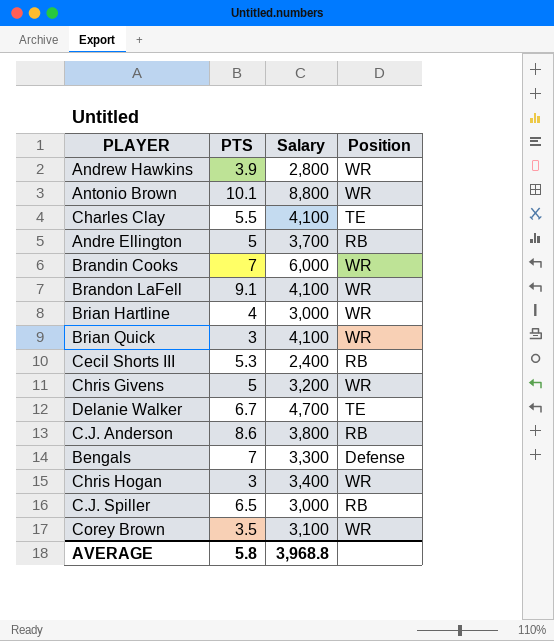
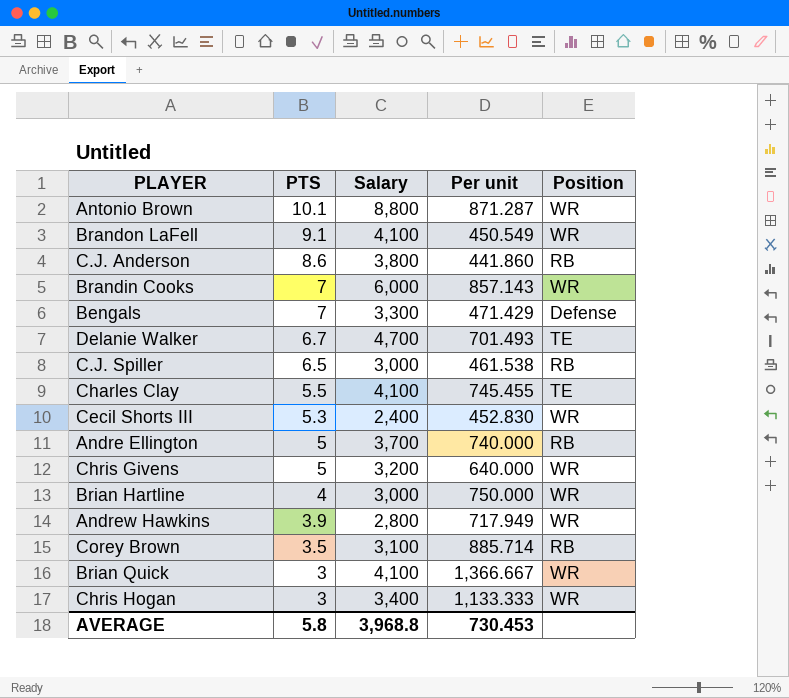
row order: none -> PTS descending
column Per unit | formula: none -> [Salary] / [PTS]
Cecil Shorts III | Position: RB -> WR
Corey Brown | Position: WR -> RB

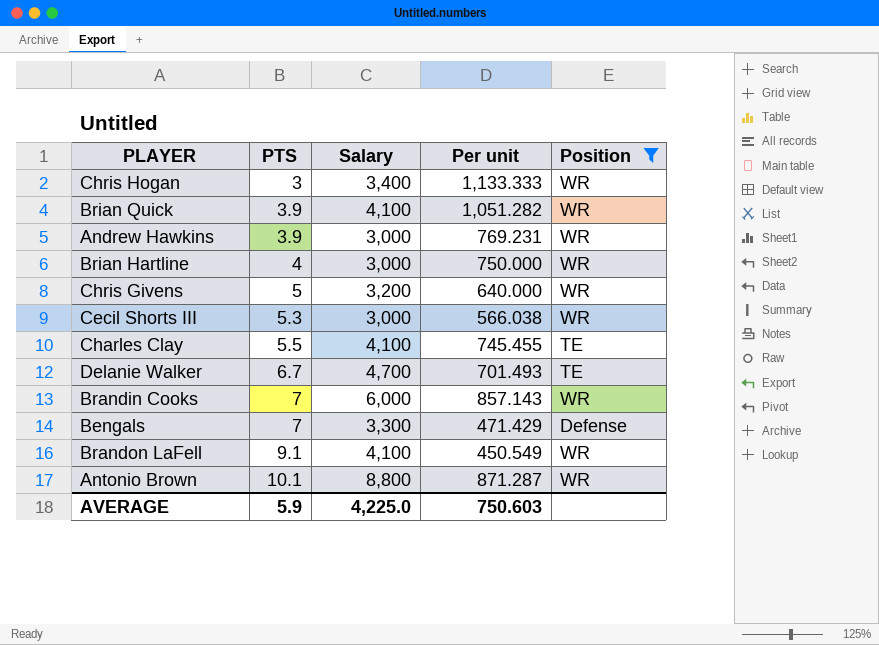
filter: none -> Position != RB
row order: PTS descending -> PTS ascending
Brian Quick | PTS: 3 -> 3.9
Brian Quick | Per unit: 1,366.667 -> 1,051.282
Andrew Hawkins | Salary: 2,800 -> 3,000
Andrew Hawkins | Per unit: 717.949 -> 769.231
Cecil Shorts III | Salary: 2,400 -> 3,000
Cecil Shorts III | Per unit: 452.830 -> 566.038
AVERAGE | PTS: 5.8 -> 5.9
AVERAGE | Salary: 3,968.8 -> 4,225.0
AVERAGE | Per unit: 730.453 -> 750.603

